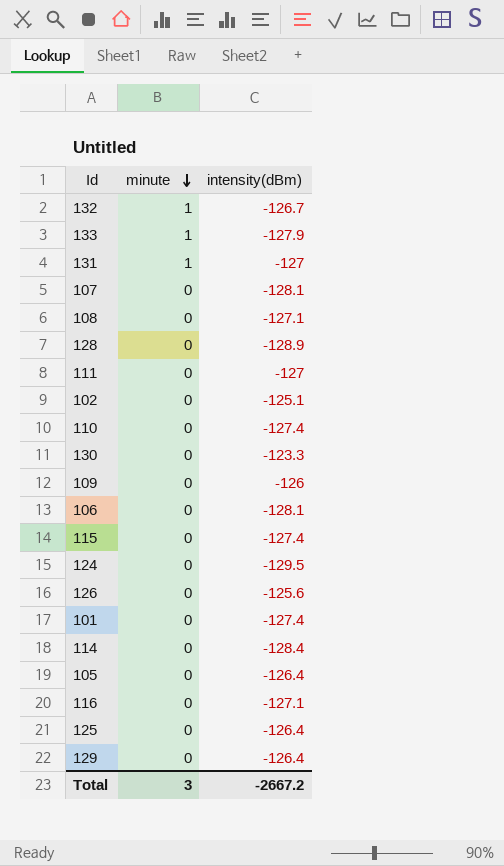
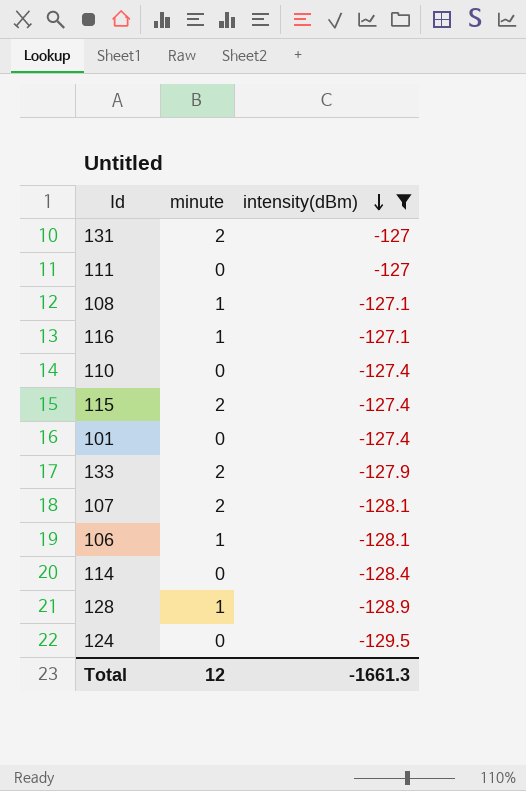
filter: none -> intensity(dBm) <= -127
row order: minute descending -> intensity(dBm) descending
131 | minute: 1 -> 2
108 | minute: 0 -> 1
116 | minute: 0 -> 1
115 | minute: 0 -> 2
133 | minute: 1 -> 2
107 | minute: 0 -> 2
106 | minute: 0 -> 1
128 | minute: 0 -> 1
Total | minute: 3 -> 12
Total | intensity(dBm): -2667.2 -> -1661.3

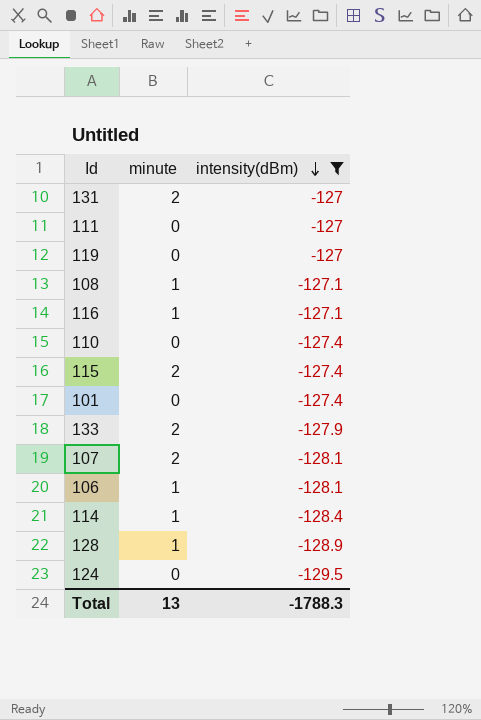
row 119: none -> 0 | -127
114 | minute: 0 -> 1
Total | minute: 12 -> 13
Total | intensity(dBm): -1661.3 -> -1788.3

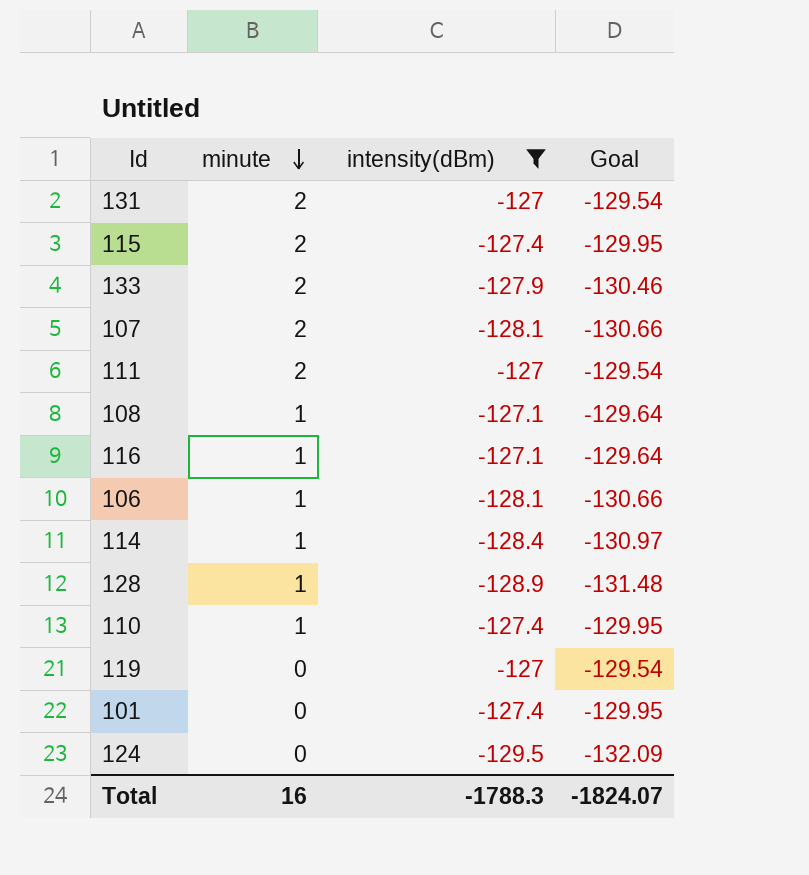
row order: intensity(dBm) descending -> minute descending
column Goal | formula: none -> [intensity(dBm)] * 1.02
111 | minute: 0 -> 2
110 | minute: 0 -> 1
Total | minute: 13 -> 16

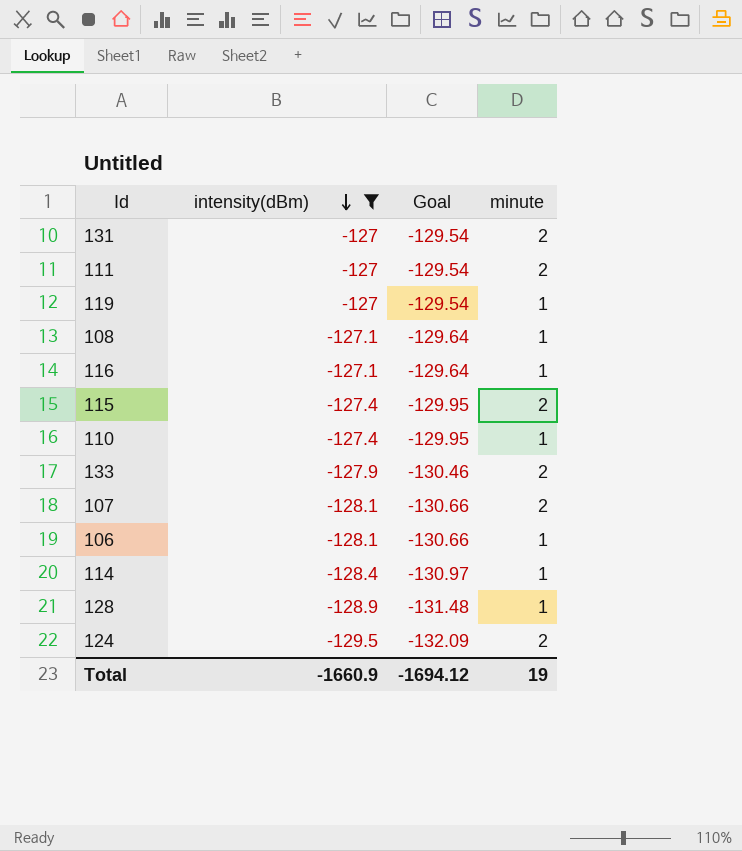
row order: minute descending -> intensity(dBm) descending
column minute | position: 2 -> 4
row 101: 0 | -127.4 | -129.95 -> none
119 | minute: 0 -> 1
124 | minute: 0 -> 2
Total | intensity(dBm): -1788.3 -> -1660.9
Total | Goal: -1824.07 -> -1694.12
Total | minute: 16 -> 19

